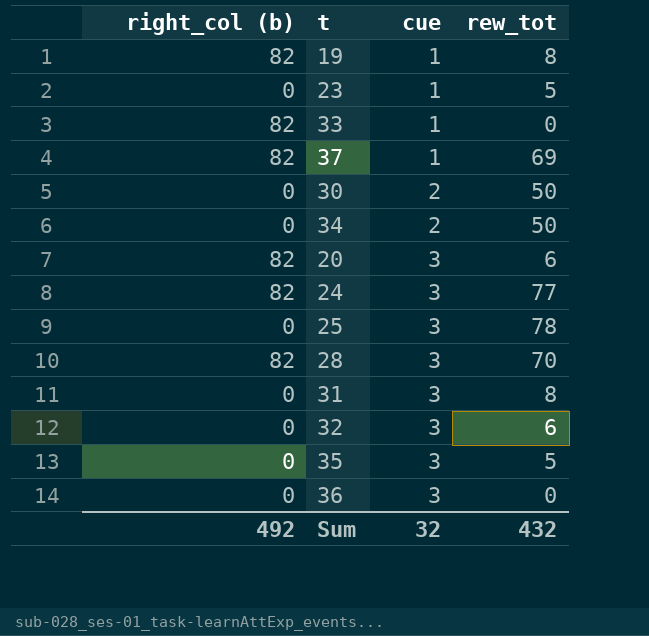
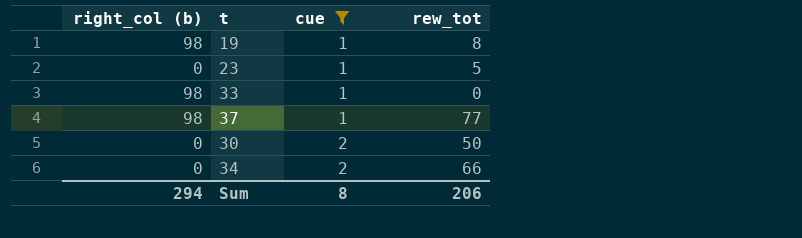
filter: none -> cue != 3
19 | right_col (b): 82 -> 98
33 | right_col (b): 82 -> 98
37 | right_col (b): 82 -> 98
37 | rew_tot: 69 -> 77
34 | rew_tot: 50 -> 66
Sum | right_col (b): 492 -> 294
Sum | cue: 32 -> 8
Sum | rew_tot: 432 -> 206

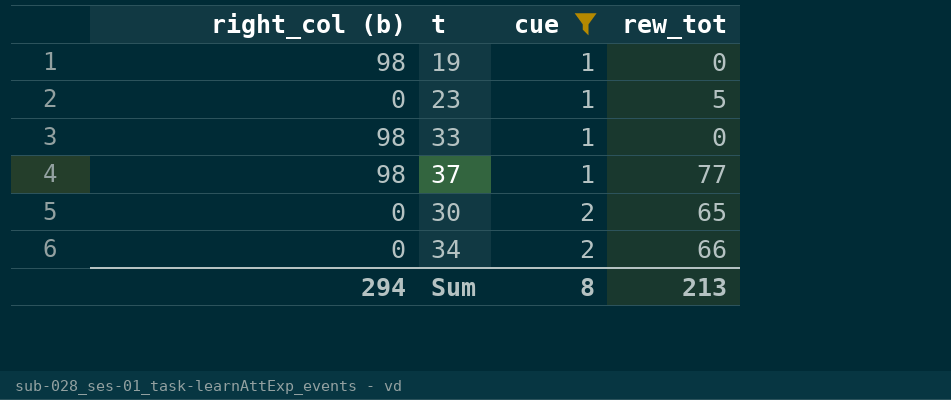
19 | rew_tot: 8 -> 0
30 | rew_tot: 50 -> 65
Sum | rew_tot: 206 -> 213

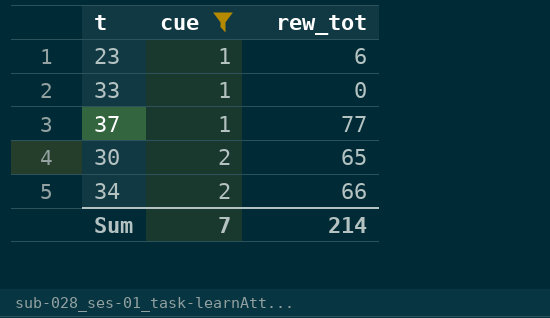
column right_col (b) | position: 1 -> none
row 19: 98 | 1 | 0 -> none
23 | rew_tot: 5 -> 6
Sum | cue: 8 -> 7
Sum | rew_tot: 213 -> 214

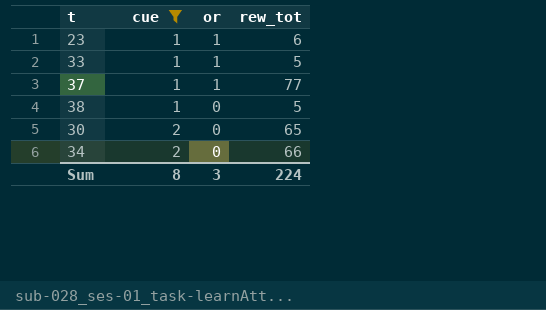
column or | position: none -> 3
33 | rew_tot: 0 -> 5
row 38: none -> 1 | 0 | 5
Sum | cue: 7 -> 8
Sum | rew_tot: 214 -> 224

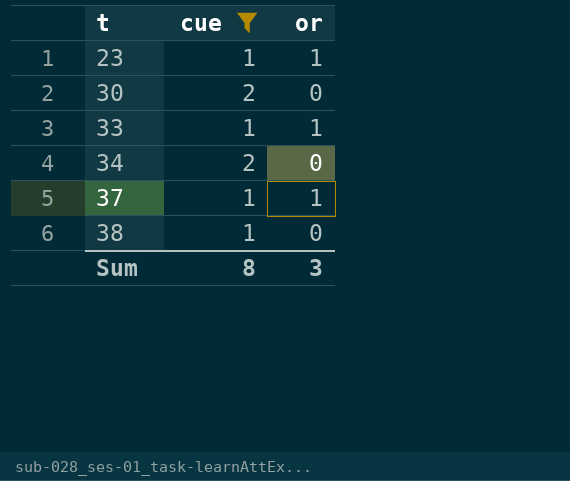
row order: cue ascending -> t ascending
column rew_tot | position: 4 -> none

